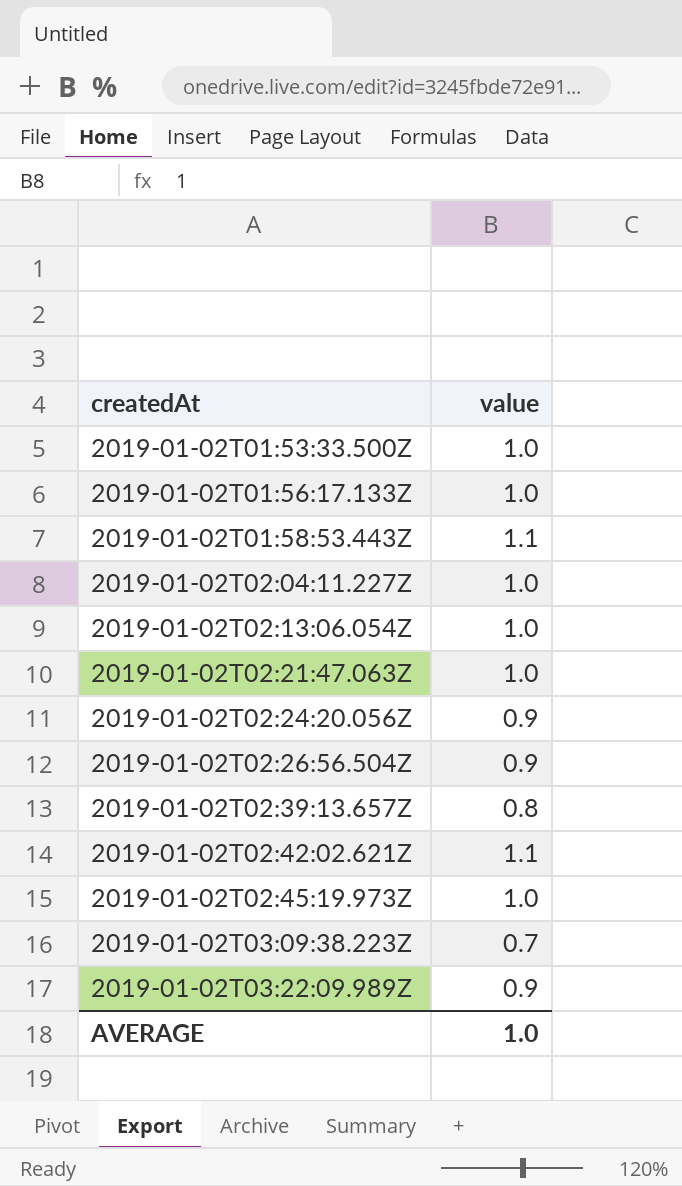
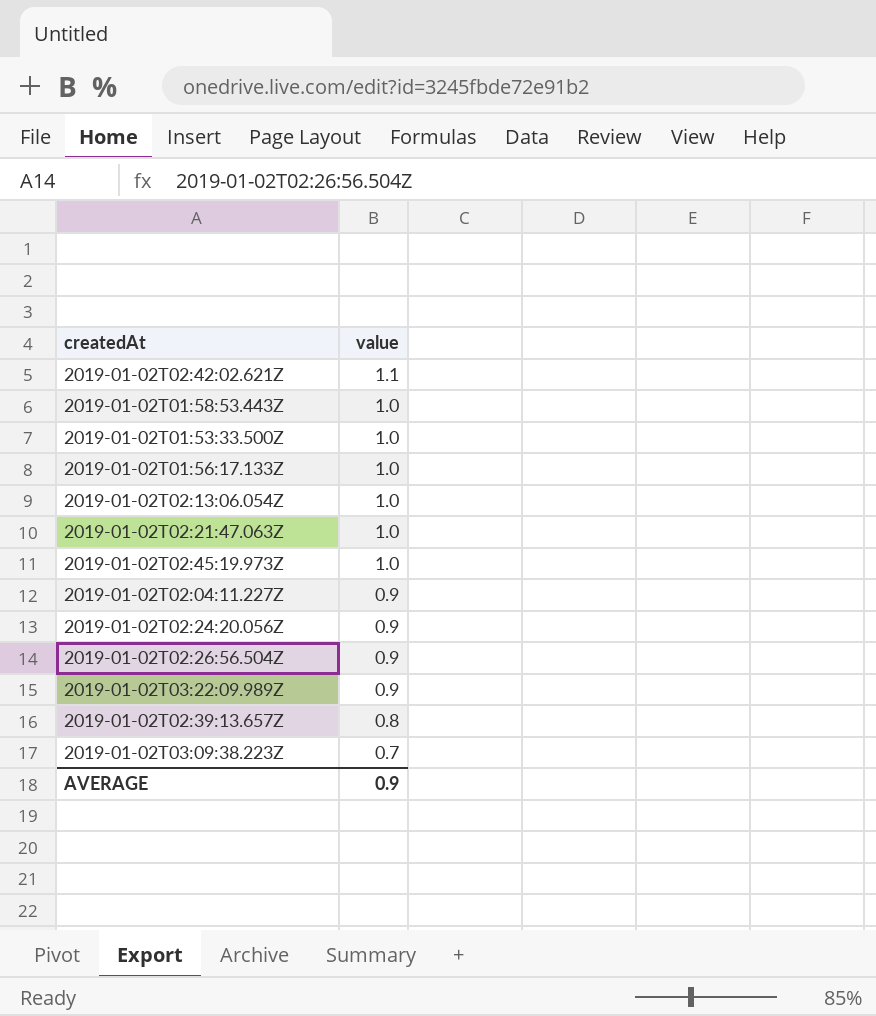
row order: createdAt ascending -> value descending
2019-01-02T01:58:53.443Z | value: 1.1 -> 1.0
2019-01-02T02:04:11.227Z | value: 1.0 -> 0.9
AVERAGE | value: 1.0 -> 0.9

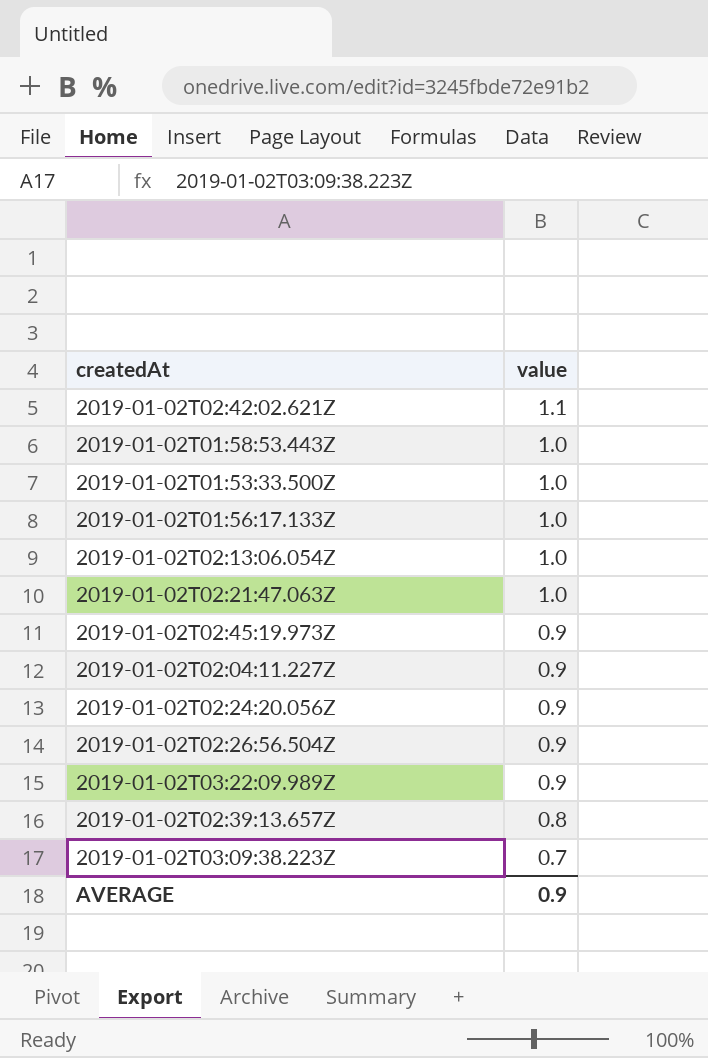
2019-01-02T02:45:19.973Z | value: 1.0 -> 0.9

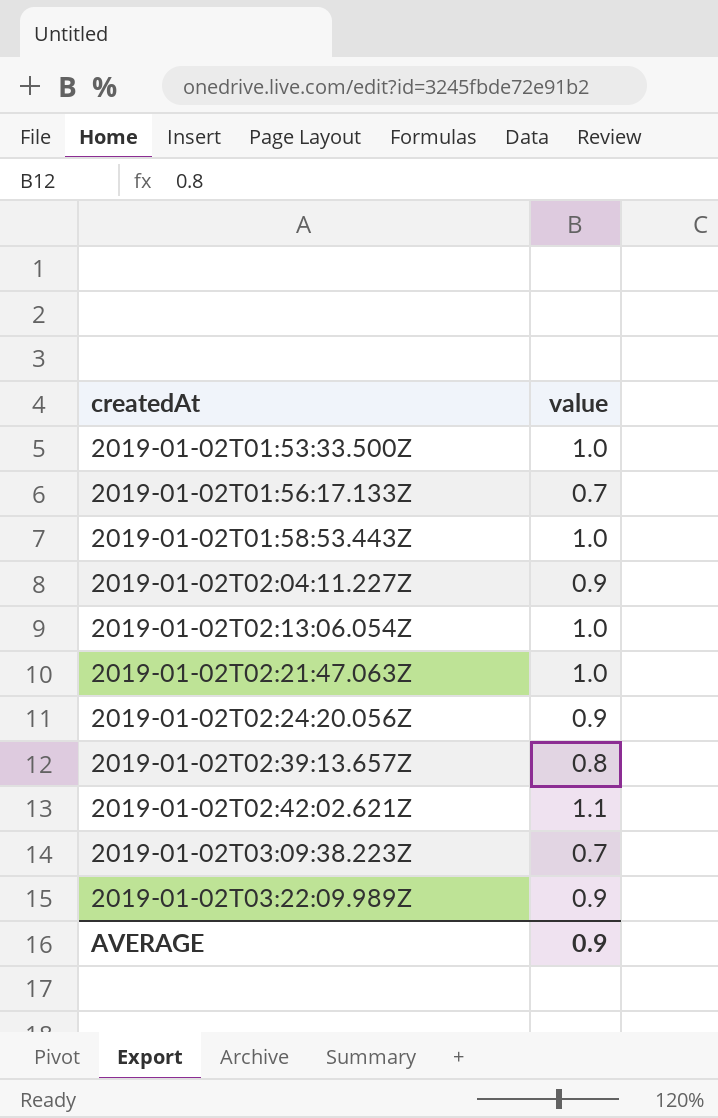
row order: value descending -> createdAt ascending
row 2019-01-02T02:45:19.973Z: 0.9 -> none
row 2019-01-02T02:26:56.504Z: 0.9 -> none
2019-01-02T01:56:17.133Z | value: 1.0 -> 0.7

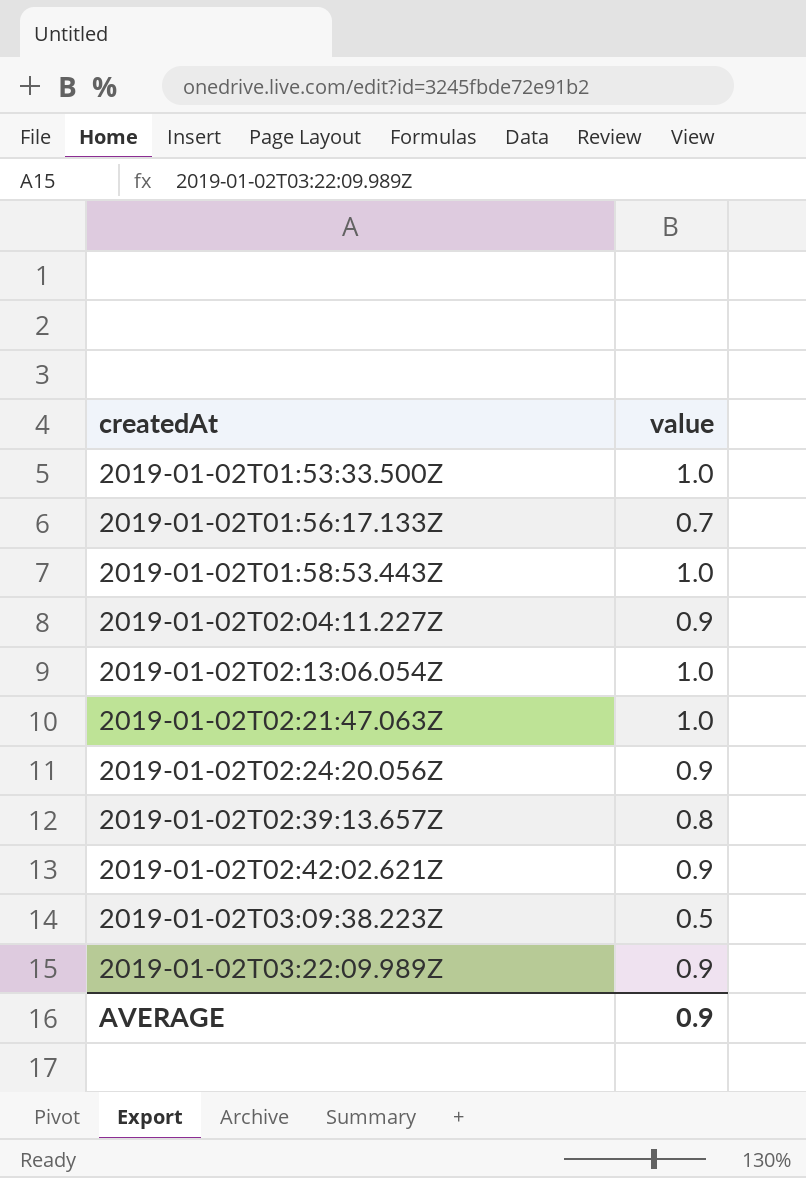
2019-01-02T02:42:02.621Z | value: 1.1 -> 0.9
2019-01-02T03:09:38.223Z | value: 0.7 -> 0.5

